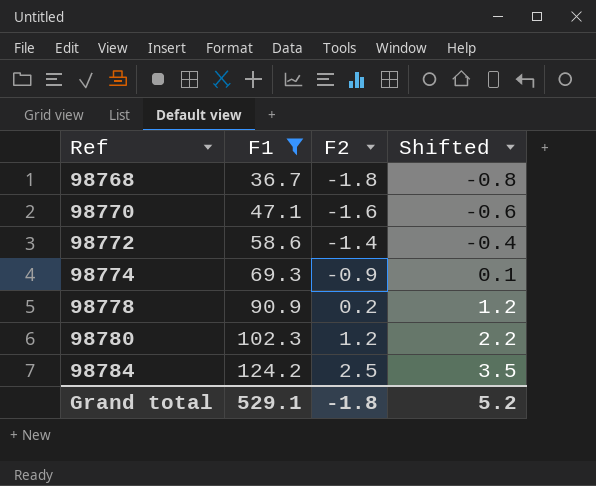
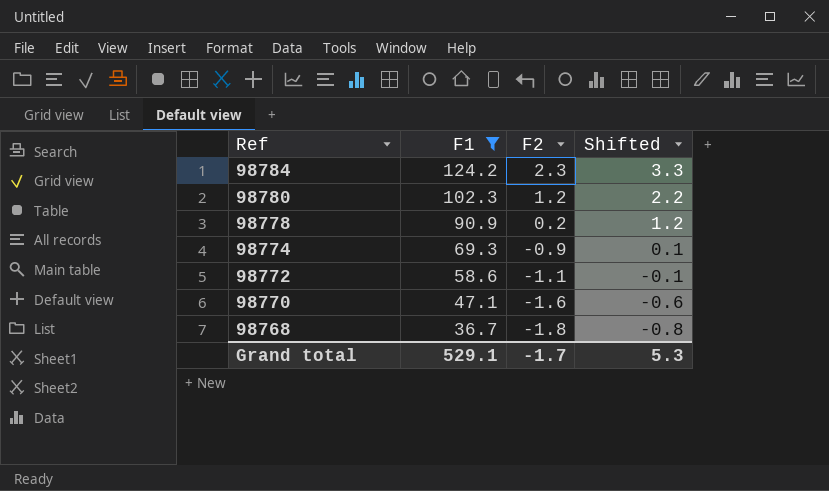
row order: Ref ascending -> Ref descending
98784 | F2: 2.5 -> 2.3
98784 | Shifted: 3.5 -> 3.3
98772 | F2: -1.4 -> -1.1
98772 | Shifted: -0.4 -> -0.1
Grand total | F2: -1.8 -> -1.7
Grand total | Shifted: 5.2 -> 5.3

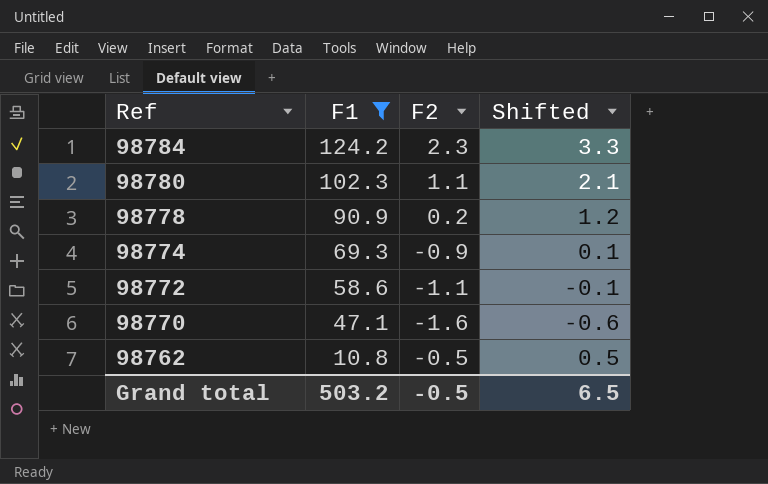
row 98768: 36.7 | -1.8 | -0.8 -> none
98780 | F2: 1.2 -> 1.1
98780 | Shifted: 2.2 -> 2.1
row 98762: none -> 10.8 | -0.5 | 0.5
Grand total | F1: 529.1 -> 503.2
Grand total | F2: -1.7 -> -0.5
Grand total | Shifted: 5.3 -> 6.5

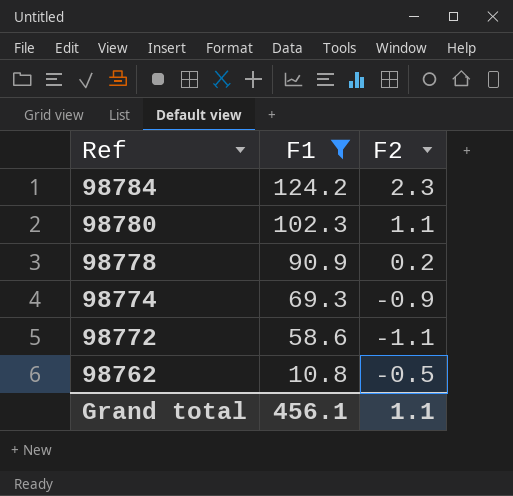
column Shifted | formula: [F2] + 1 -> none
row 98770: 47.1 | -1.6 | -0.6 -> none
Grand total | F1: 503.2 -> 456.1
Grand total | F2: -0.5 -> 1.1

